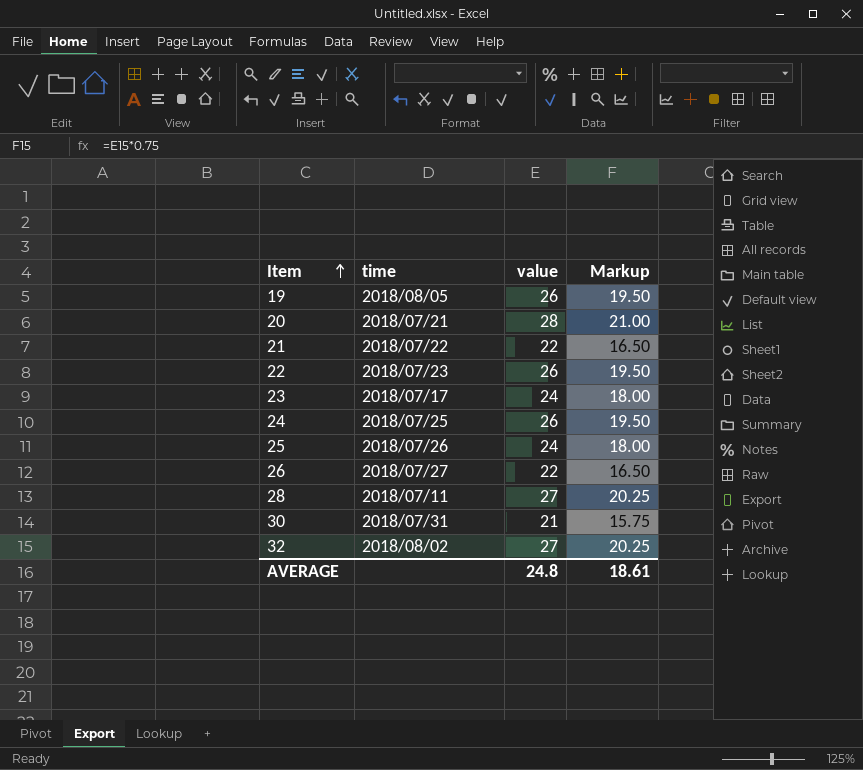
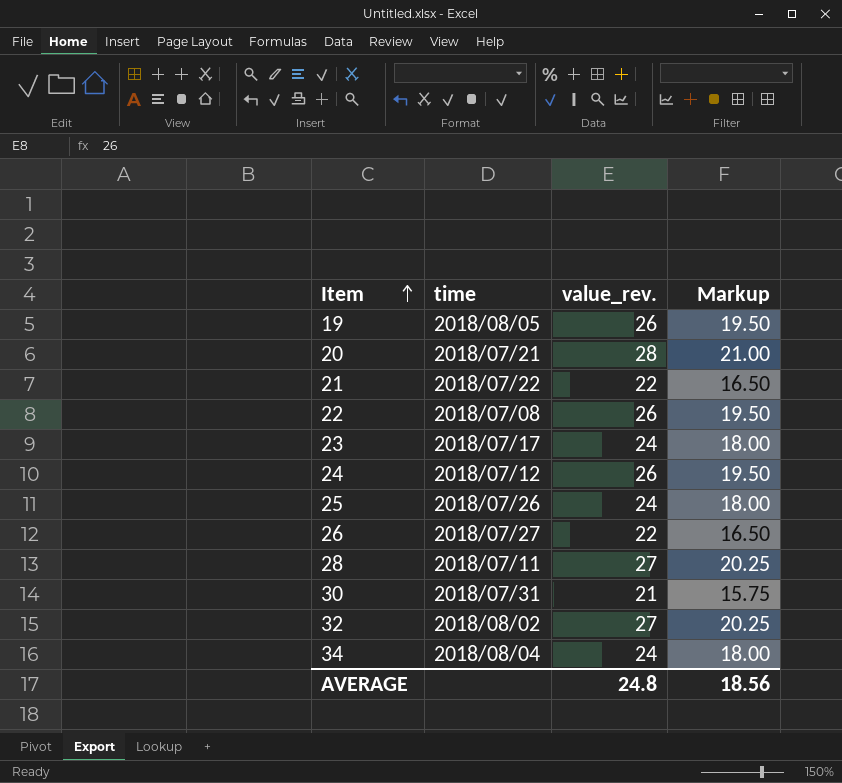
column name: value -> value_rev.
22 | time: 2018/07/23 -> 2018/07/08
24 | time: 2018/07/25 -> 2018/07/12
row 34: none -> 2018/08/04 | 24 | 18.00
AVERAGE | Markup: 18.61 -> 18.56

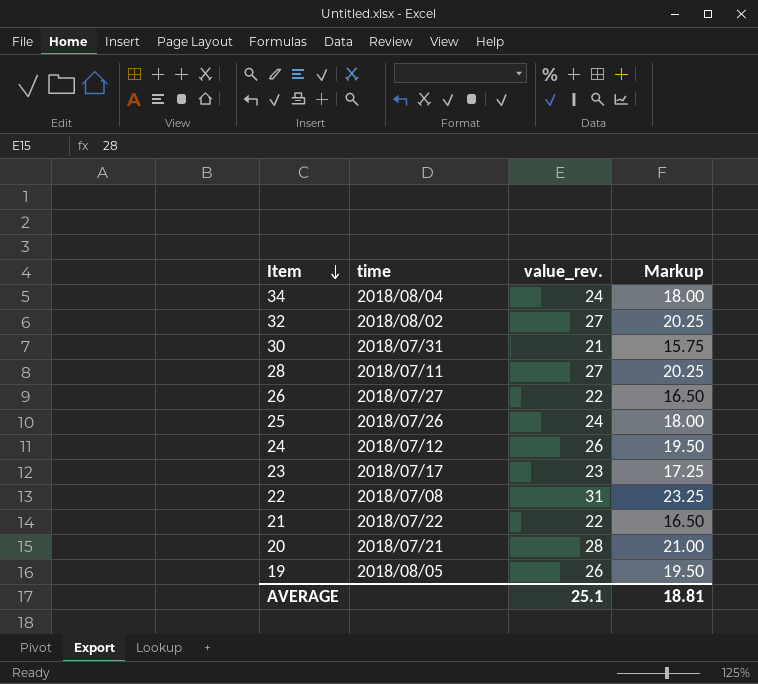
row order: Item ascending -> Item descending
23 | value_rev.: 24 -> 23
23 | Markup: 18.00 -> 17.25
22 | value_rev.: 26 -> 31
22 | Markup: 19.50 -> 23.25
AVERAGE | value_rev.: 24.8 -> 25.1
AVERAGE | Markup: 18.56 -> 18.81

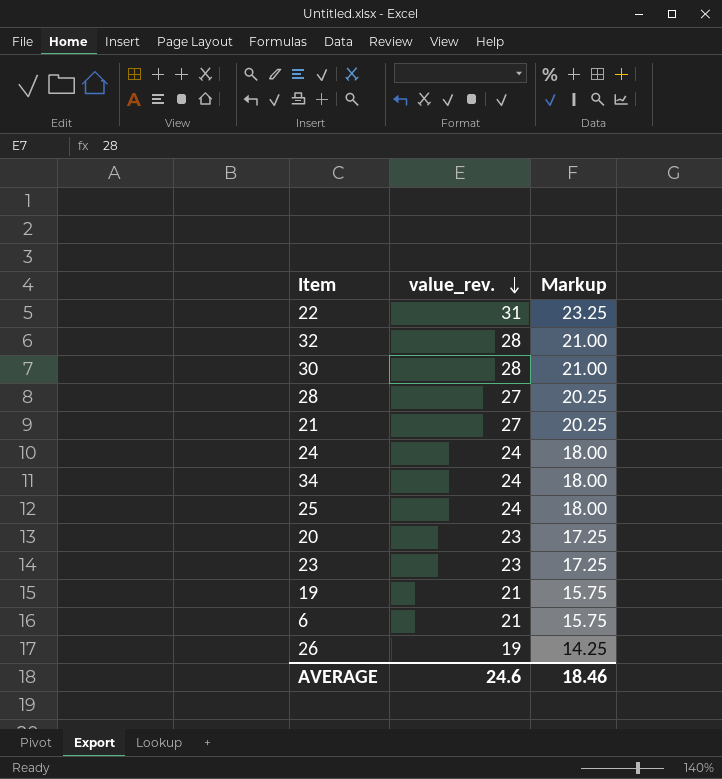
row order: Item descending -> value_rev. descending
column time | position: 2 -> none
32 | value_rev.: 27 -> 28
32 | Markup: 20.25 -> 21.00
30 | value_rev.: 21 -> 28
30 | Markup: 15.75 -> 21.00
21 | value_rev.: 22 -> 27
21 | Markup: 16.50 -> 20.25
24 | value_rev.: 26 -> 24
24 | Markup: 19.50 -> 18.00
20 | value_rev.: 28 -> 23
20 | Markup: 21.00 -> 17.25
19 | value_rev.: 26 -> 21
19 | Markup: 19.50 -> 15.75
row 6: none -> 21 | 15.75
26 | value_rev.: 22 -> 19
26 | Markup: 16.50 -> 14.25
AVERAGE | value_rev.: 25.1 -> 24.6
AVERAGE | Markup: 18.81 -> 18.46

